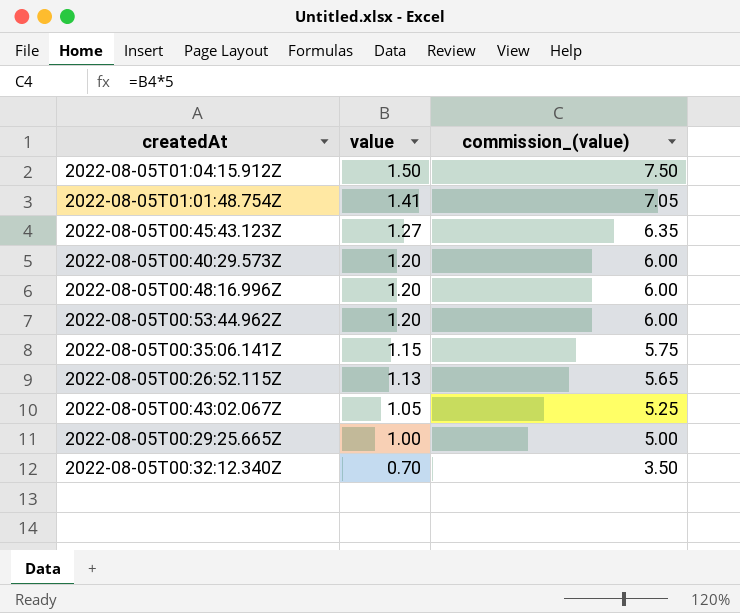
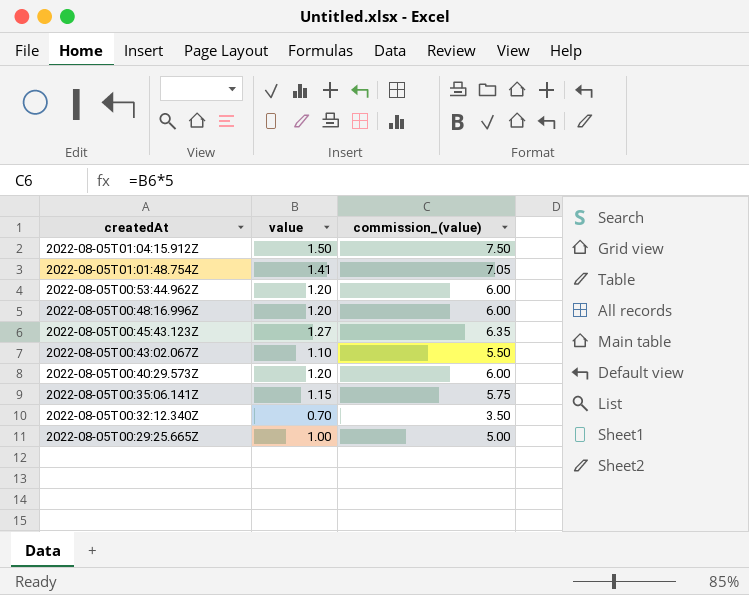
row order: value descending -> createdAt descending
row 2022-08-05T00:26:52.115Z: 1.13 | 5.65 -> none
2022-08-05T00:43:02.067Z | value: 1.05 -> 1.10
2022-08-05T00:43:02.067Z | commission_(value): 5.25 -> 5.50

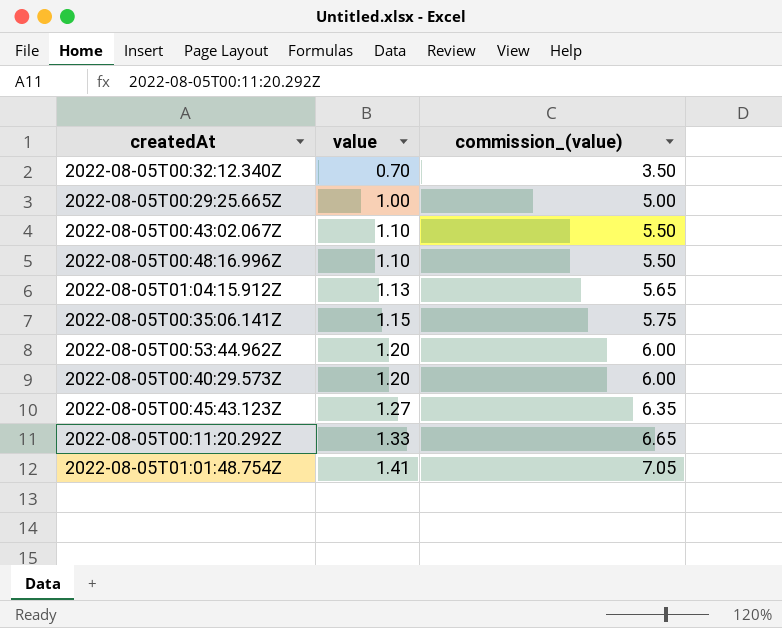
row order: createdAt descending -> value ascending
2022-08-05T00:48:16.996Z | value: 1.20 -> 1.10
2022-08-05T00:48:16.996Z | commission_(value): 6.00 -> 5.50
2022-08-05T01:04:15.912Z | value: 1.50 -> 1.13
2022-08-05T01:04:15.912Z | commission_(value): 7.50 -> 5.65
row 2022-08-05T00:11:20.292Z: none -> 1.33 | 6.65

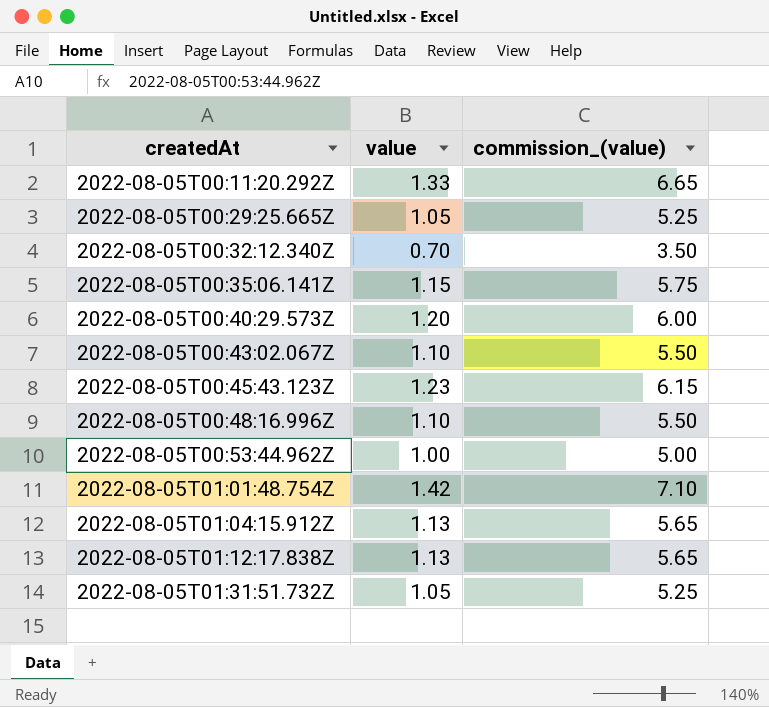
row order: value ascending -> createdAt ascending
2022-08-05T00:29:25.665Z | value: 1.00 -> 1.05
2022-08-05T00:29:25.665Z | commission_(value): 5.00 -> 5.25
2022-08-05T00:45:43.123Z | value: 1.27 -> 1.23
2022-08-05T00:45:43.123Z | commission_(value): 6.35 -> 6.15
2022-08-05T00:53:44.962Z | value: 1.20 -> 1.00
2022-08-05T00:53:44.962Z | commission_(value): 6.00 -> 5.00
2022-08-05T01:01:48.754Z | value: 1.41 -> 1.42
2022-08-05T01:01:48.754Z | commission_(value): 7.05 -> 7.10
row 2022-08-05T01:12:17.838Z: none -> 1.13 | 5.65
row 2022-08-05T01:31:51.732Z: none -> 1.05 | 5.25

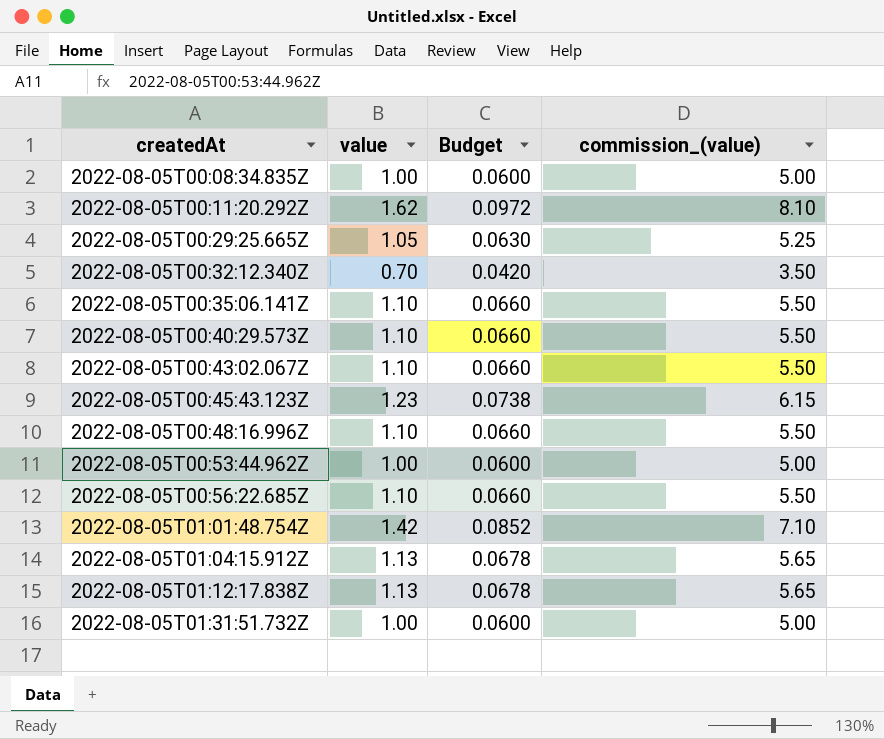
column Budget | formula: none -> [value] * 0.06
row 2022-08-05T00:08:34.835Z: none -> 1.00 | 0.0600 | 5.00
2022-08-05T00:11:20.292Z | value: 1.33 -> 1.62
2022-08-05T00:11:20.292Z | commission_(value): 6.65 -> 8.10
2022-08-05T00:35:06.141Z | value: 1.15 -> 1.10
2022-08-05T00:35:06.141Z | commission_(value): 5.75 -> 5.50
2022-08-05T00:40:29.573Z | value: 1.20 -> 1.10
2022-08-05T00:40:29.573Z | commission_(value): 6.00 -> 5.50
row 2022-08-05T00:56:22.685Z: none -> 1.10 | 0.0660 | 5.50
2022-08-05T01:31:51.732Z | value: 1.05 -> 1.00
2022-08-05T01:31:51.732Z | commission_(value): 5.25 -> 5.00

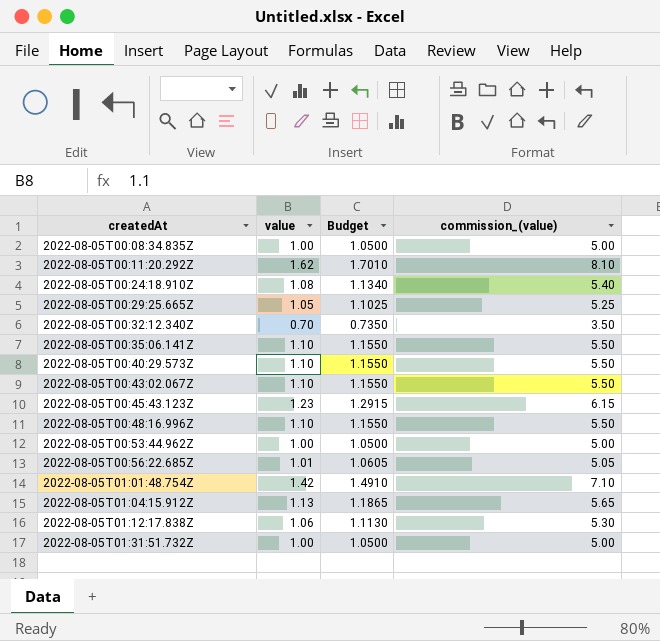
column Budget | formula: [value] * 0.06 -> [value] * 1.05
row 2022-08-05T00:24:18.910Z: none -> 1.08 | 1.1340 | 5.40
2022-08-05T00:56:22.685Z | value: 1.10 -> 1.01
2022-08-05T00:56:22.685Z | commission_(value): 5.50 -> 5.05
2022-08-05T01:12:17.838Z | value: 1.13 -> 1.06
2022-08-05T01:12:17.838Z | commission_(value): 5.65 -> 5.30

